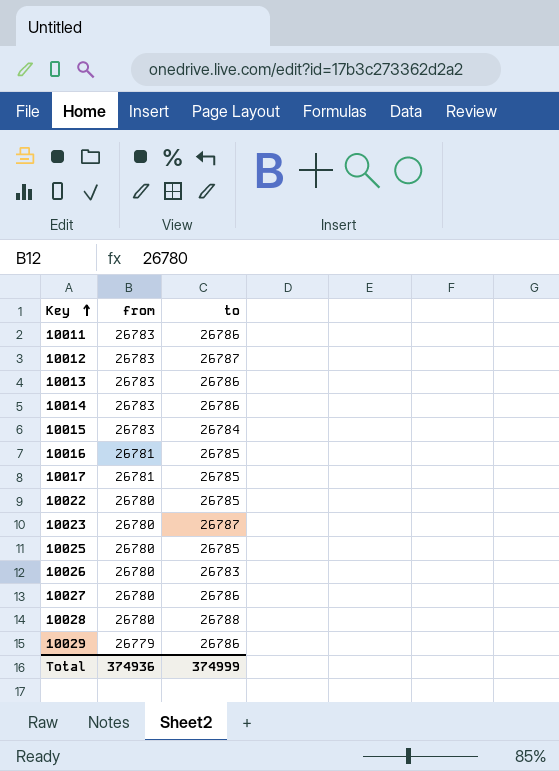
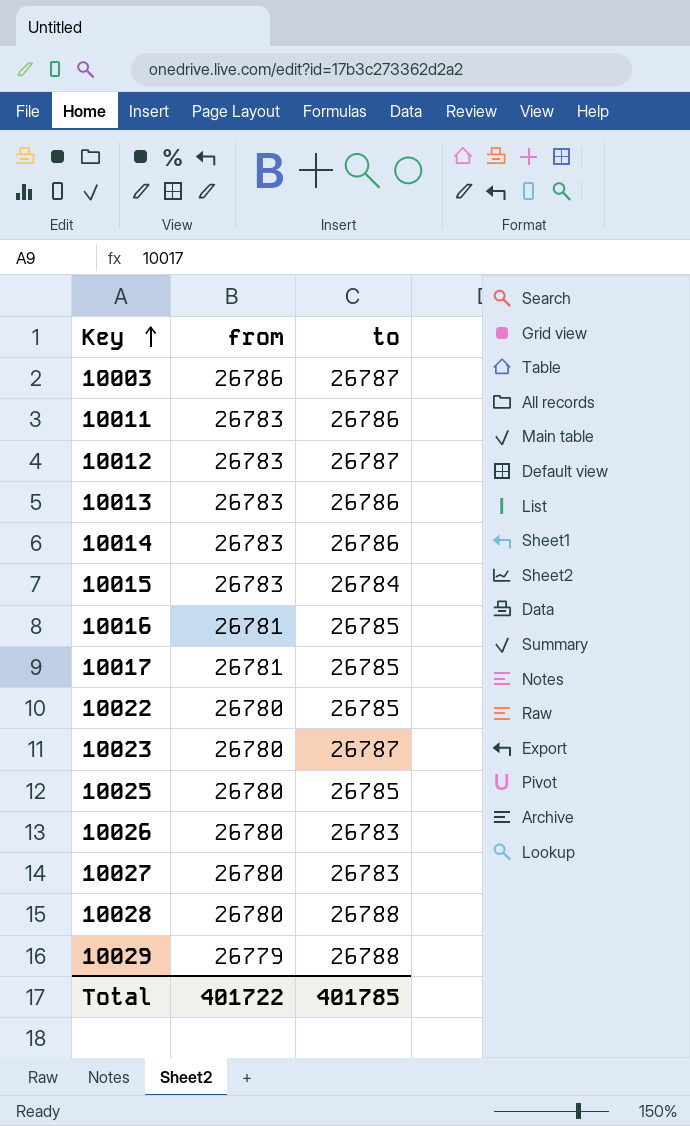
row 10003: none -> 26786 | 26787
10027 | to: 26786 -> 26783
10029 | to: 26786 -> 26788
Total | from: 374936 -> 401722
Total | to: 374999 -> 401785

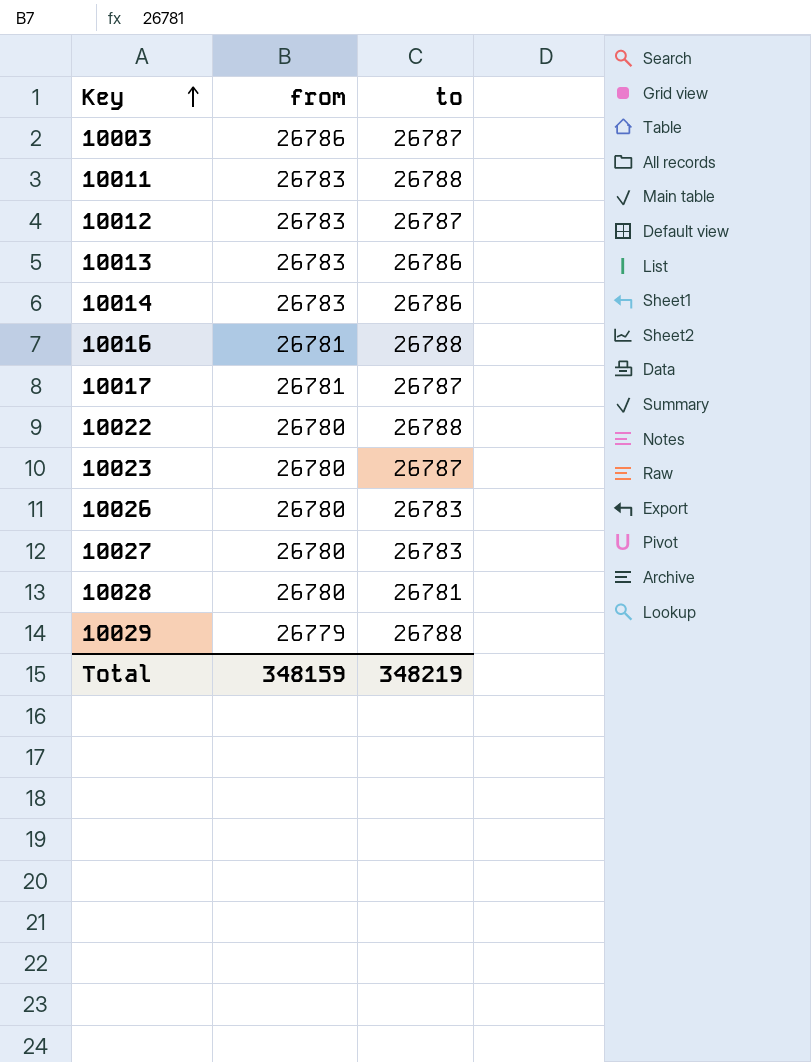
row 10015: 26783 | 26784 -> none
row 10025: 26780 | 26785 -> none
10011 | to: 26786 -> 26788
10016 | to: 26785 -> 26788
10017 | to: 26785 -> 26787
10022 | to: 26785 -> 26788
10028 | to: 26788 -> 26781
Total | from: 401722 -> 348159
Total | to: 401785 -> 348219

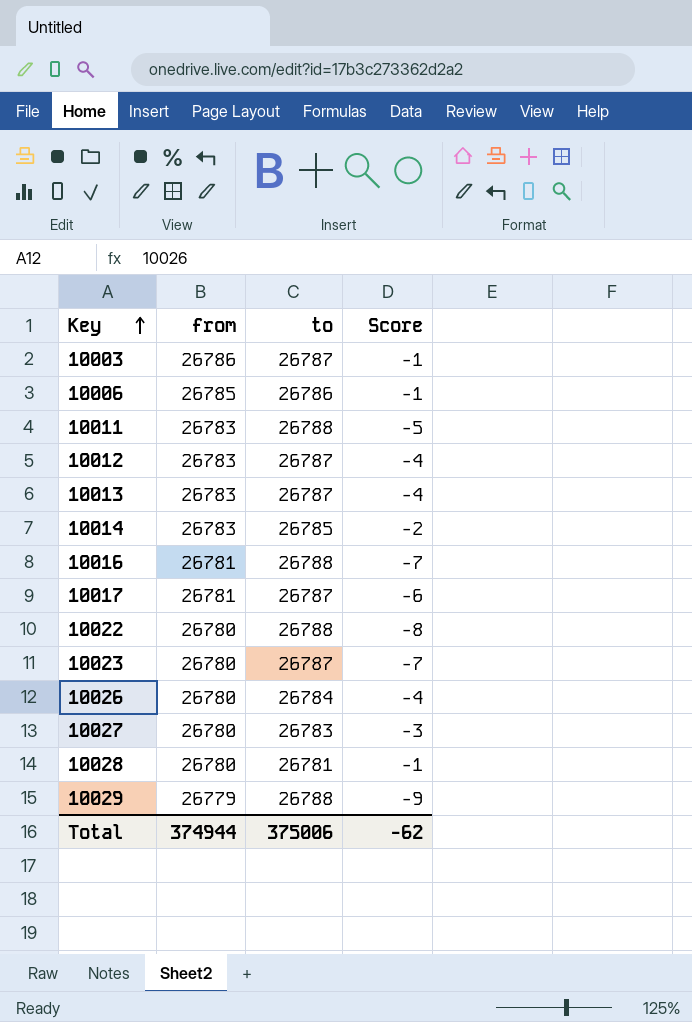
column Score | formula: none -> [from] - [to]
row 10006: none -> 26785 | 26786 | -1
10013 | to: 26786 -> 26787
10014 | to: 26786 -> 26785
10026 | to: 26783 -> 26784
Total | from: 348159 -> 374944
Total | to: 348219 -> 375006

